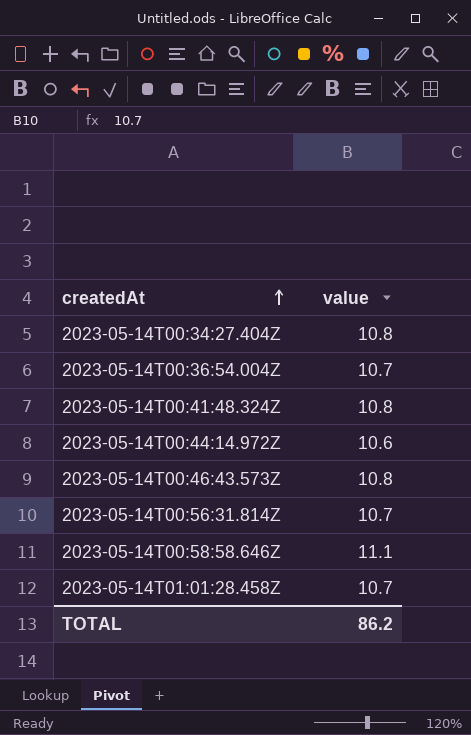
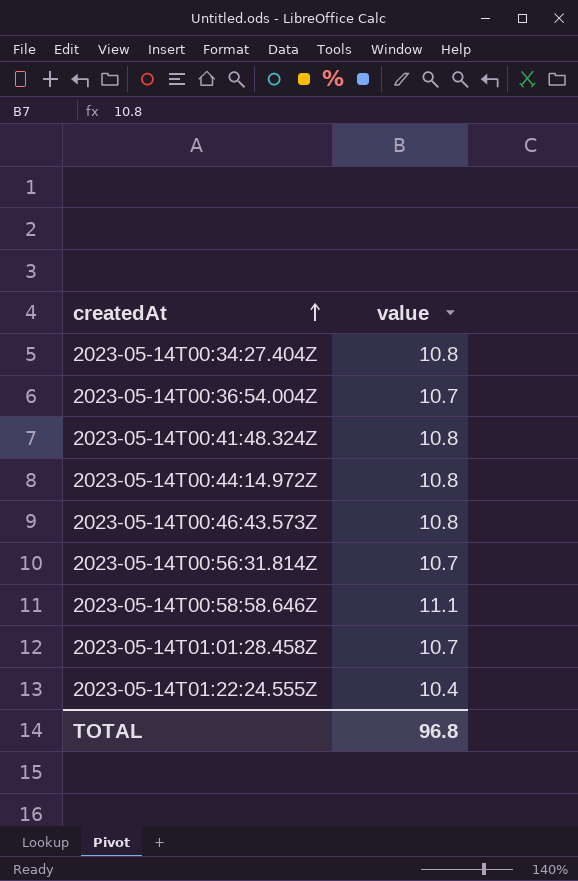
2023-05-14T00:44:14.972Z | value: 10.6 -> 10.8
row 2023-05-14T01:22:24.555Z: none -> 10.4
TOTAL | value: 86.2 -> 96.8

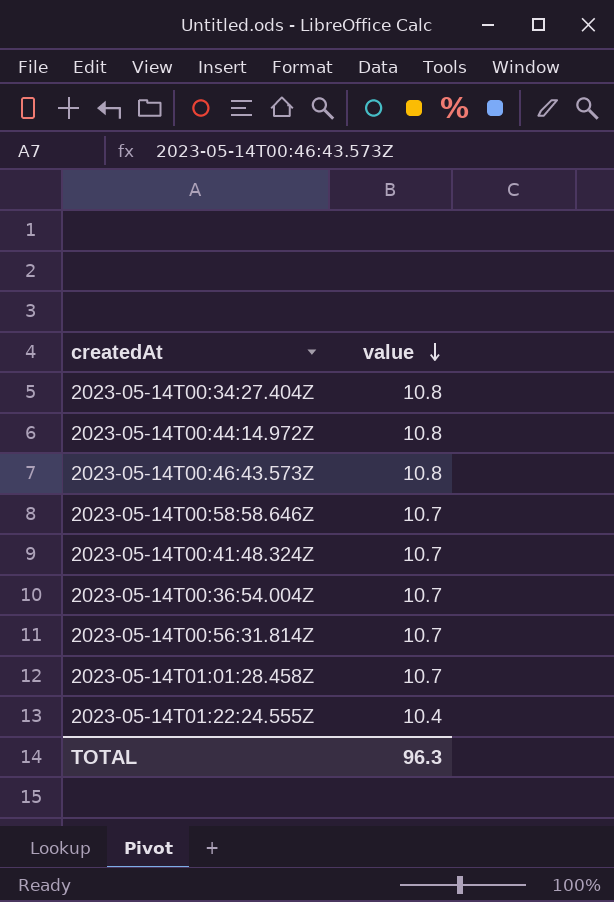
row order: createdAt ascending -> value descending
2023-05-14T00:58:58.646Z | value: 11.1 -> 10.7
2023-05-14T00:41:48.324Z | value: 10.8 -> 10.7
TOTAL | value: 96.8 -> 96.3

